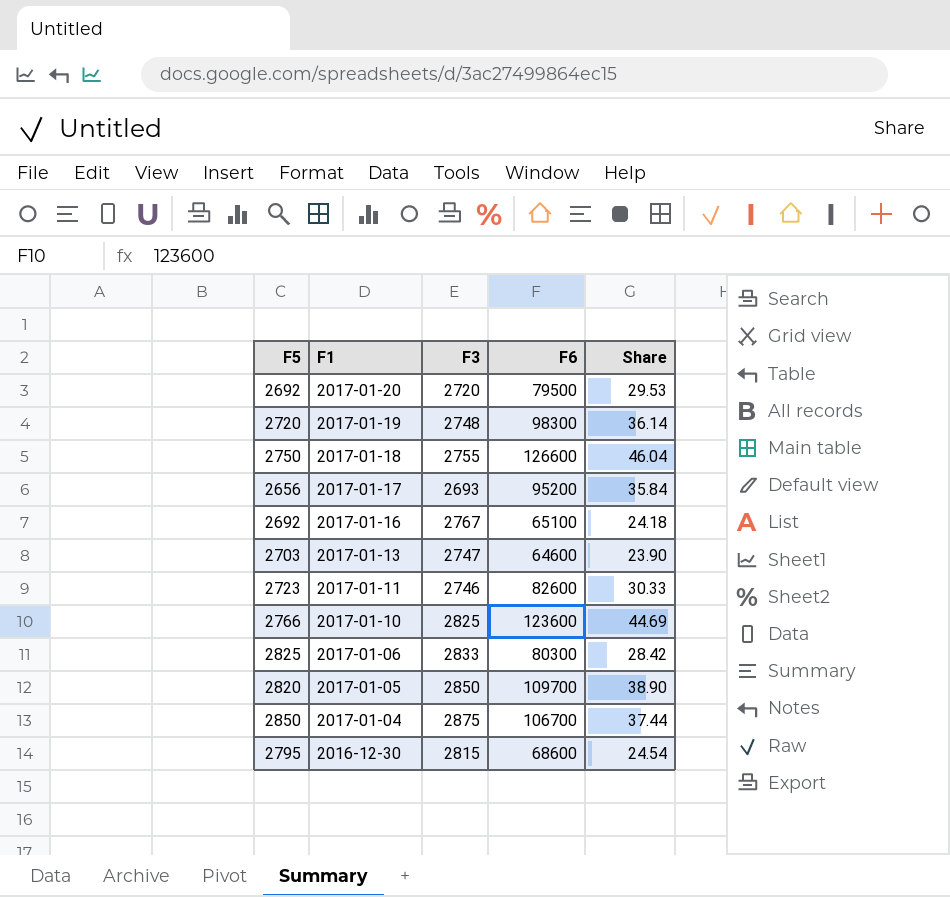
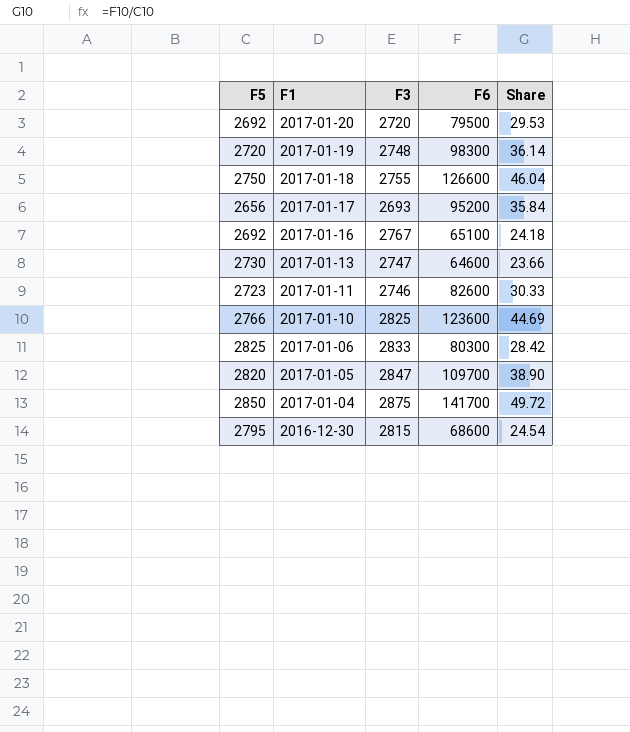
2017-01-13 | F5: 2703 -> 2730
2017-01-13 | Share: 23.90 -> 23.66
2017-01-05 | F3: 2850 -> 2847
2017-01-04 | F6: 106700 -> 141700
2017-01-04 | Share: 37.44 -> 49.72

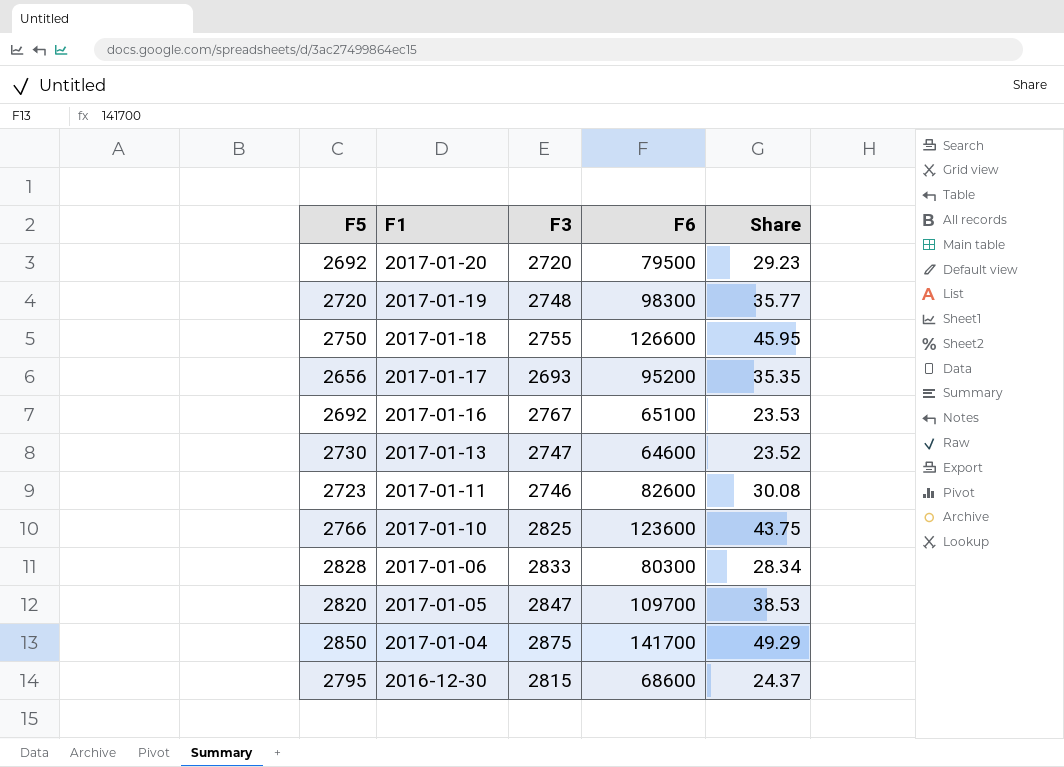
column Share | formula: [F6] / [F5] -> [F6] / [F3]
2017-01-06 | F5: 2825 -> 2828

